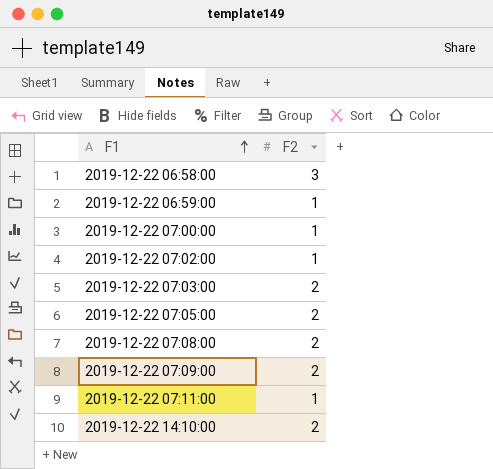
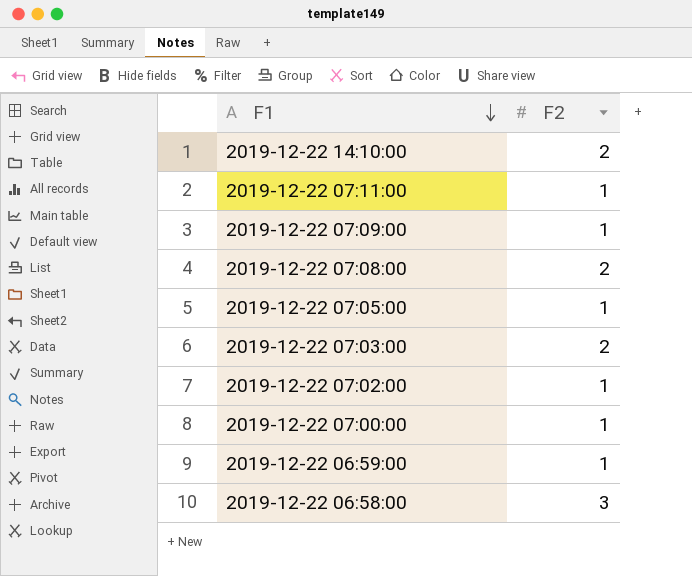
row order: F1 ascending -> F1 descending
2019-12-22 07:09:00 | F2: 2 -> 1
2019-12-22 07:05:00 | F2: 2 -> 1

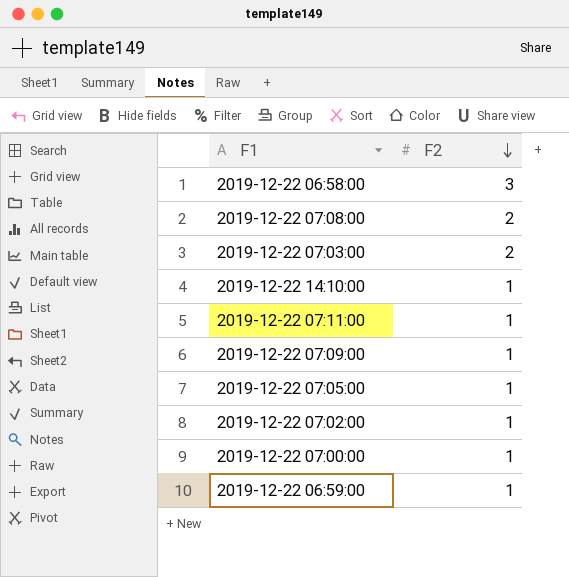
row order: F1 descending -> F2 descending
2019-12-22 14:10:00 | F2: 2 -> 1

